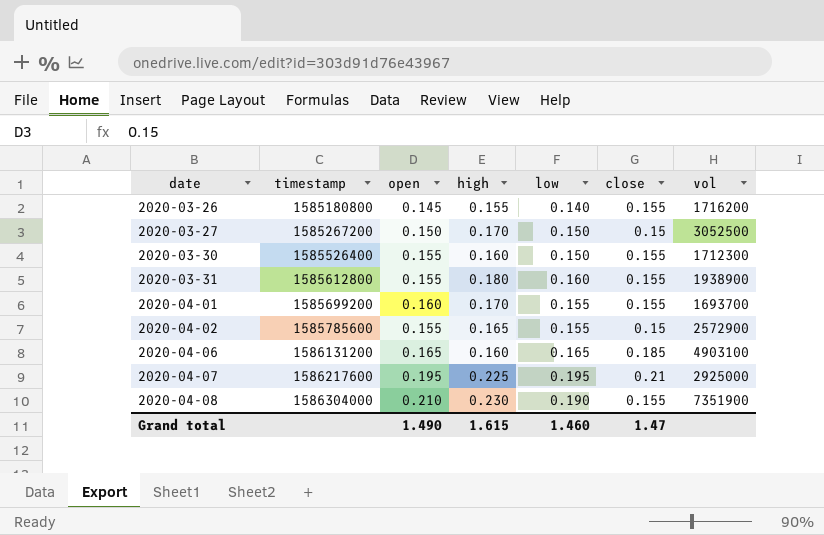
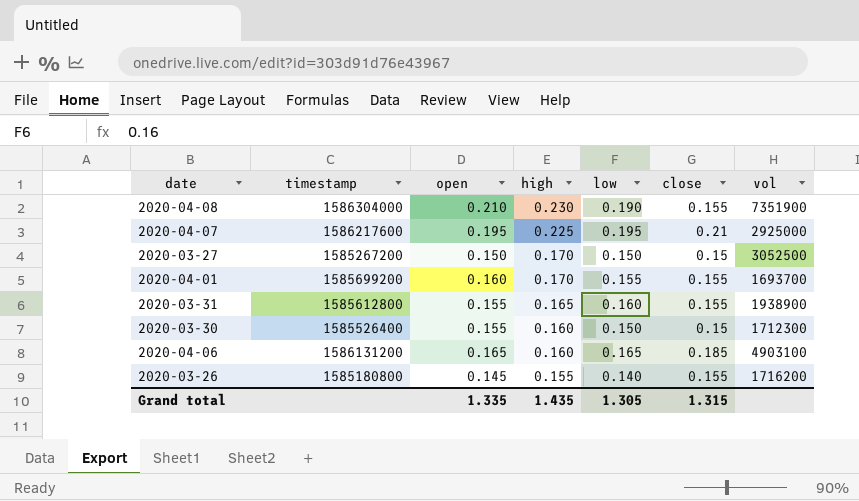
row order: date ascending -> high descending
row 2020-04-02: 1585785600 | 0.155 | 0.165 | 0.155 | 0.15 | 2572900 -> none
2020-03-31 | high: 0.180 -> 0.165
2020-03-30 | close: 0.155 -> 0.15
Grand total | open: 1.490 -> 1.335
Grand total | high: 1.615 -> 1.435
Grand total | low: 1.460 -> 1.305
Grand total | close: 1.47 -> 1.315

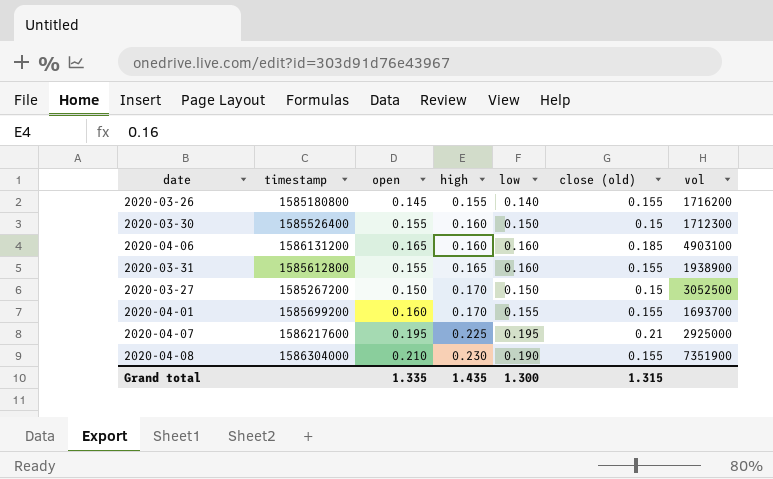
row order: high descending -> high ascending
column name: close -> close (old)
2020-04-06 | low: 0.165 -> 0.160
Grand total | low: 1.305 -> 1.300

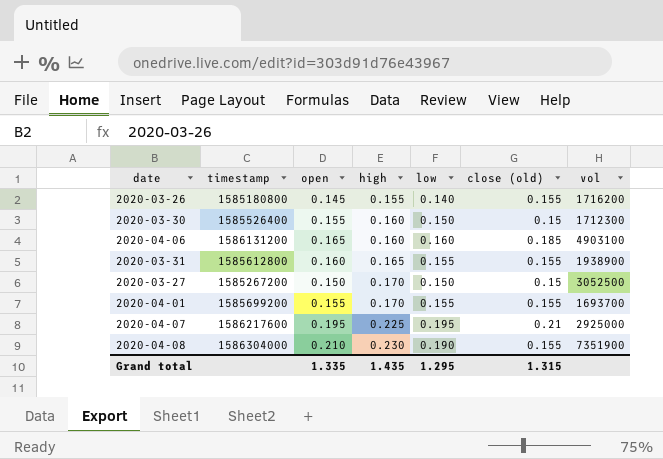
2020-03-31 | open: 0.155 -> 0.160
2020-03-31 | low: 0.160 -> 0.155
2020-04-01 | open: 0.160 -> 0.155
Grand total | low: 1.300 -> 1.295

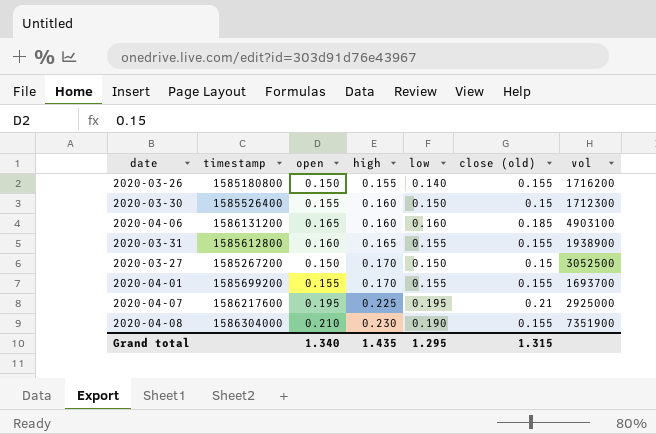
2020-03-26 | open: 0.145 -> 0.150
Grand total | open: 1.335 -> 1.340

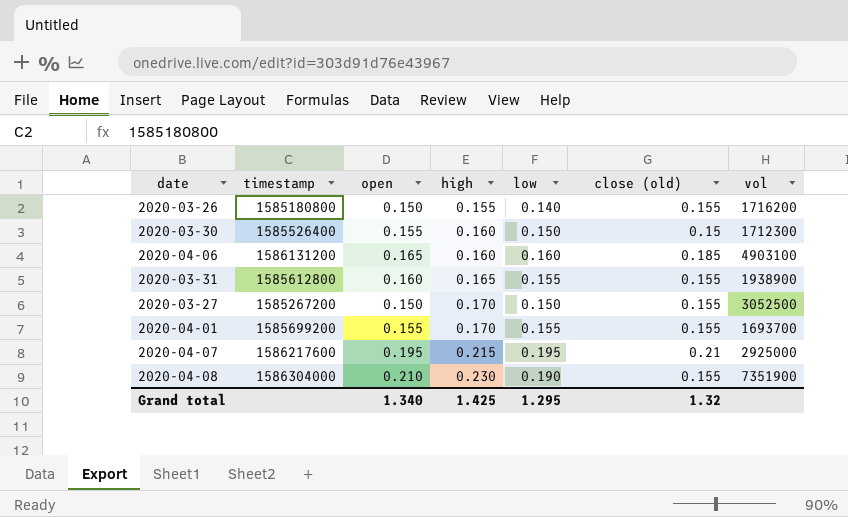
2020-03-27 | close (old): 0.15 -> 0.155
2020-04-07 | high: 0.225 -> 0.215
Grand total | high: 1.435 -> 1.425
Grand total | close (old): 1.315 -> 1.32

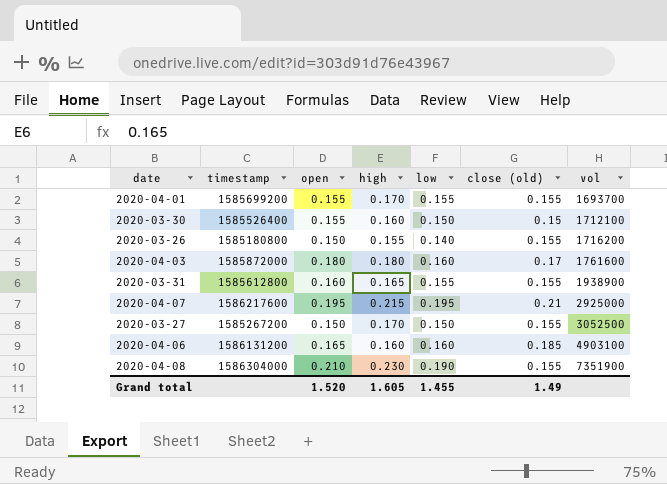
row order: high ascending -> vol ascending
2020-03-30 | vol: 1712300 -> 1712100
row 2020-04-03: none -> 1585872000 | 0.180 | 0.180 | 0.160 | 0.17 | 1761600
Grand total | open: 1.340 -> 1.520
Grand total | high: 1.425 -> 1.605
Grand total | low: 1.295 -> 1.455
Grand total | close (old): 1.32 -> 1.49

